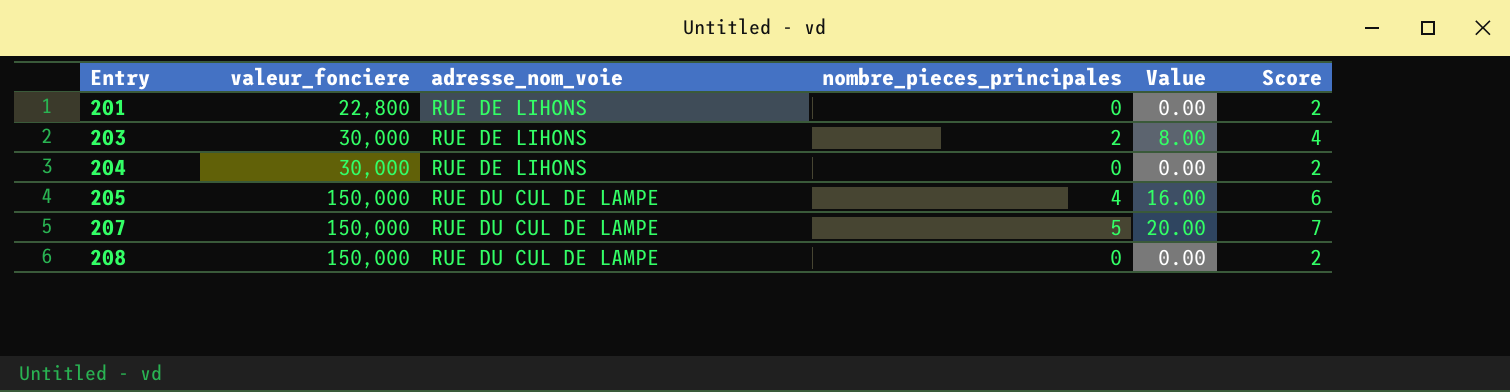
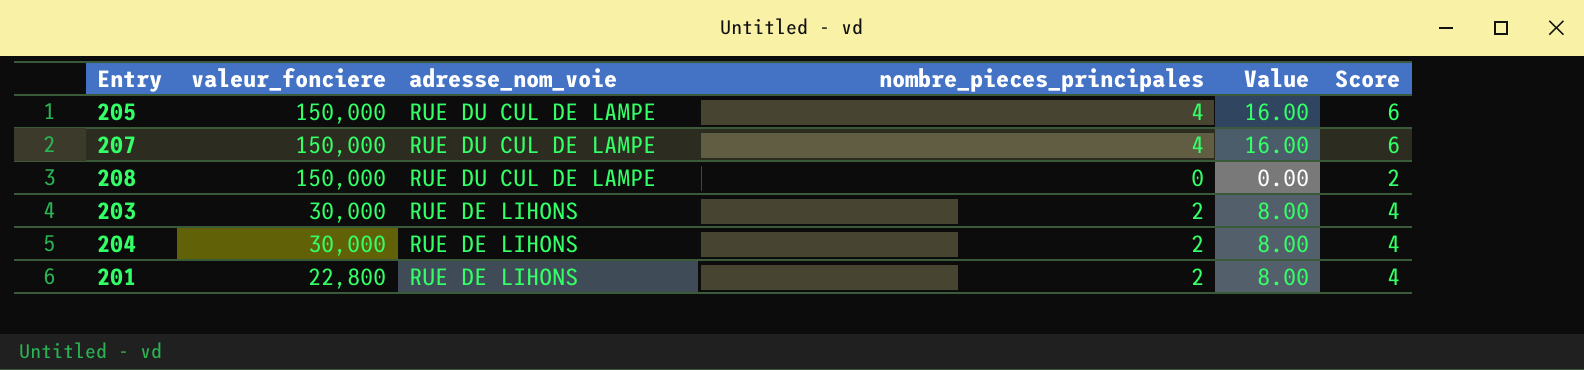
row order: Entry ascending -> valeur_fonciere descending
207 | nombre_pieces_principales: 5 -> 4
207 | Value: 20.00 -> 16.00
207 | Score: 7 -> 6
204 | nombre_pieces_principales: 0 -> 2
204 | Value: 0.00 -> 8.00
204 | Score: 2 -> 4
201 | nombre_pieces_principales: 0 -> 2
201 | Value: 0.00 -> 8.00
201 | Score: 2 -> 4

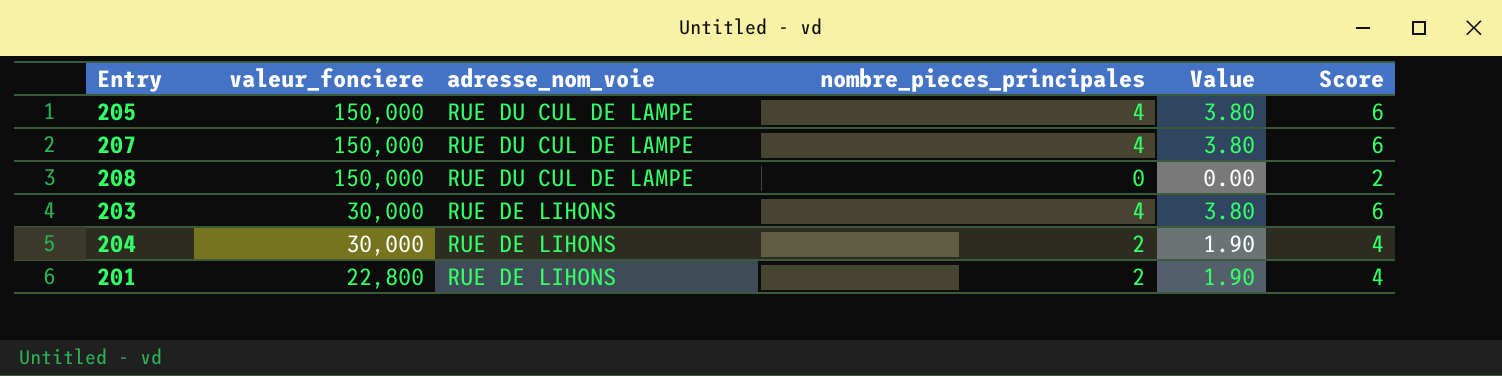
column Value | formula: [nombre_pieces_principales] * 4 -> [nombre_pieces_principales] * 0.95
203 | nombre_pieces_principales: 2 -> 4
203 | Score: 4 -> 6

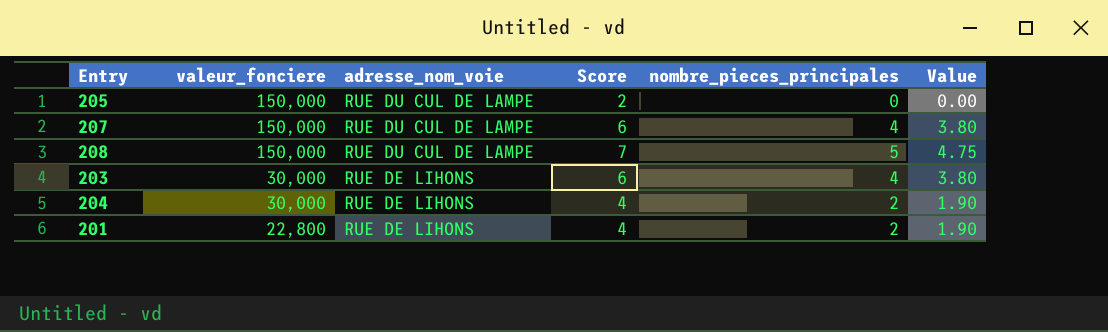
column Score | position: 6 -> 4
205 | Score: 6 -> 2
205 | nombre_pieces_principales: 4 -> 0
205 | Value: 3.80 -> 0.00
208 | Score: 2 -> 7
208 | nombre_pieces_principales: 0 -> 5
208 | Value: 0.00 -> 4.75

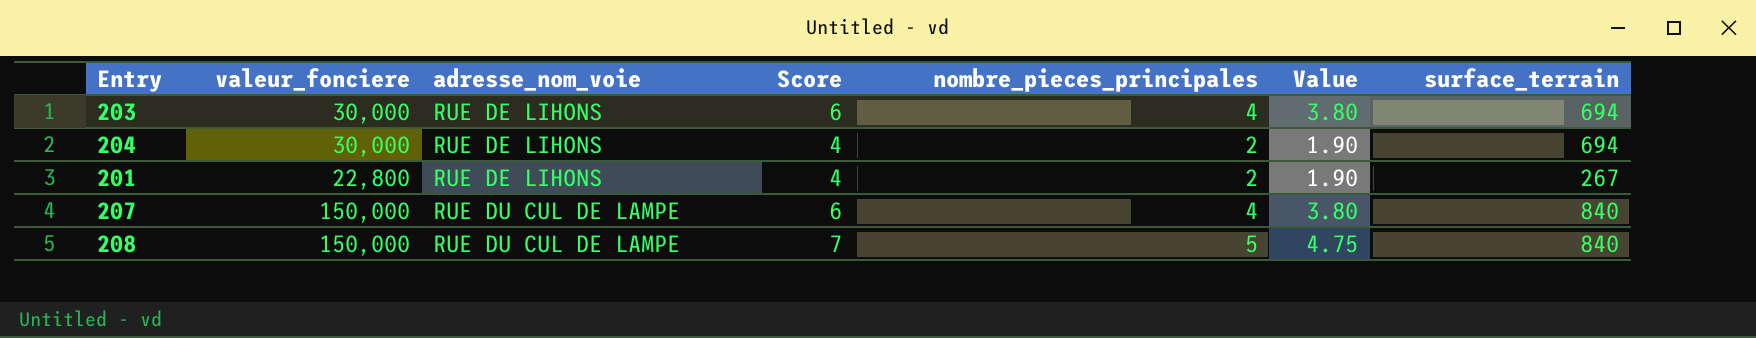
row order: valeur_fonciere descending -> adresse_nom_voie ascending
column surface_terrain | position: none -> 7
row 205: 150,000 | RUE DU CUL DE LAMPE | 2 | 0 | 0.00 -> none

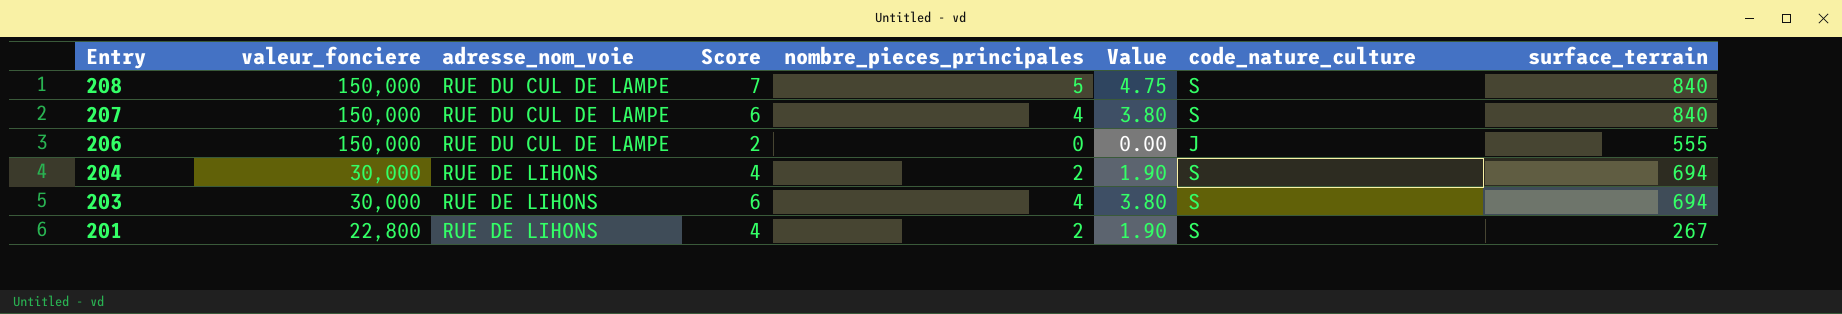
row order: adresse_nom_voie ascending -> Entry descending
column code_nature_culture | position: none -> 7
row 206: none -> 150,000 | RUE DU CUL DE LAMPE | 2 | 0 | 0.00 | J | 555

